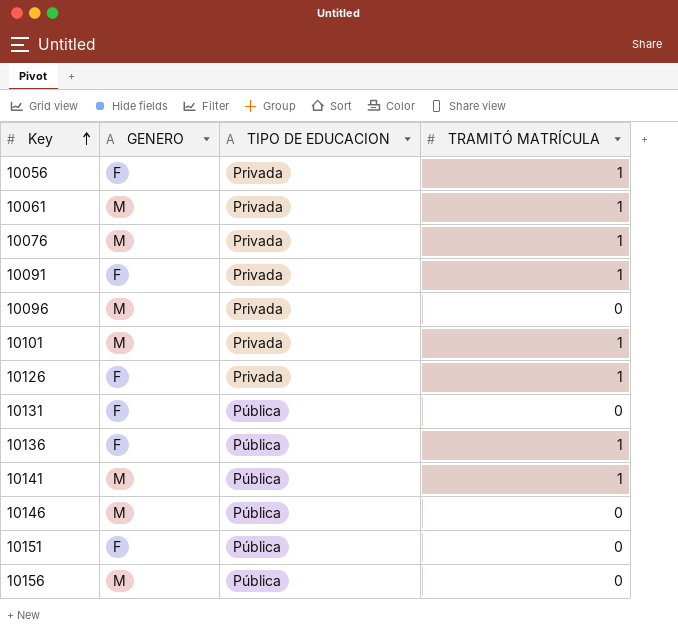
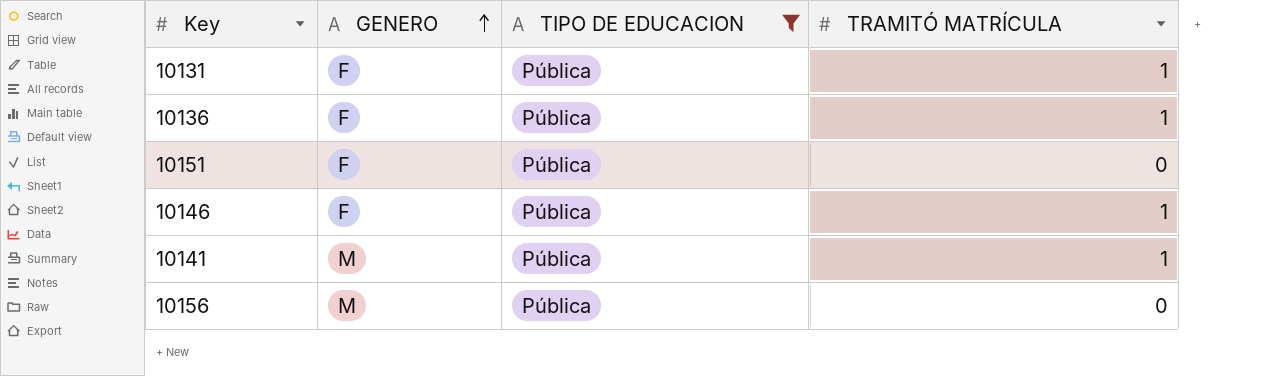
filter: none -> TIPO DE EDUCACION = Pública
row order: Key ascending -> GENERO ascending
10131 | TRAMITÓ MATRÍCULA: 0 -> 1
10146 | GENERO: M -> F
10146 | TRAMITÓ MATRÍCULA: 0 -> 1

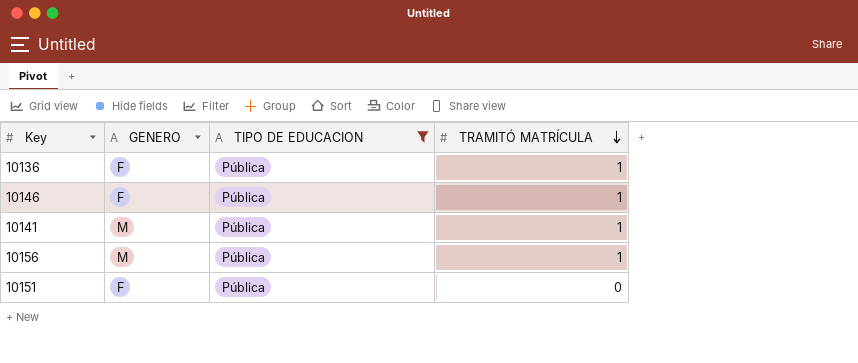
row order: GENERO ascending -> TRAMITÓ MATRÍCULA descending
row 10131: F | Pública | 1 -> none
10156 | TRAMITÓ MATRÍCULA: 0 -> 1

